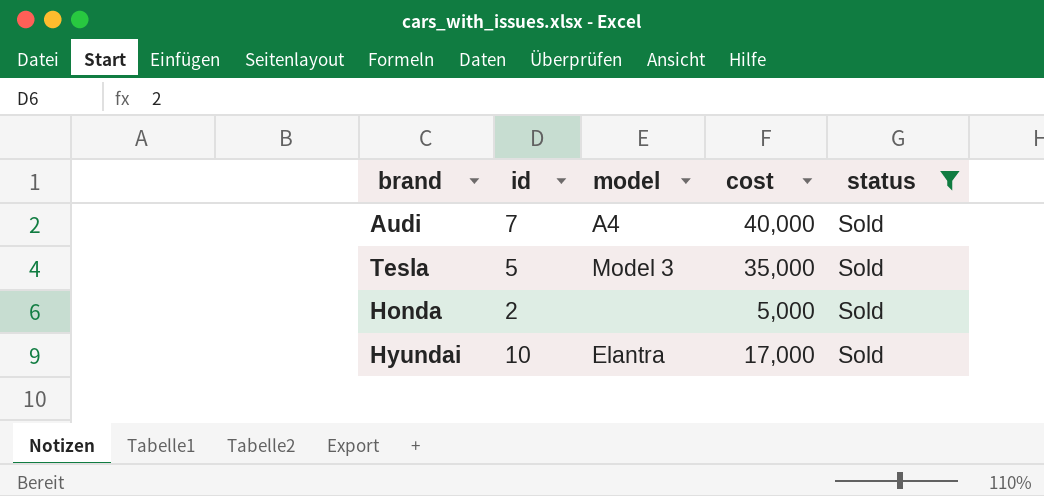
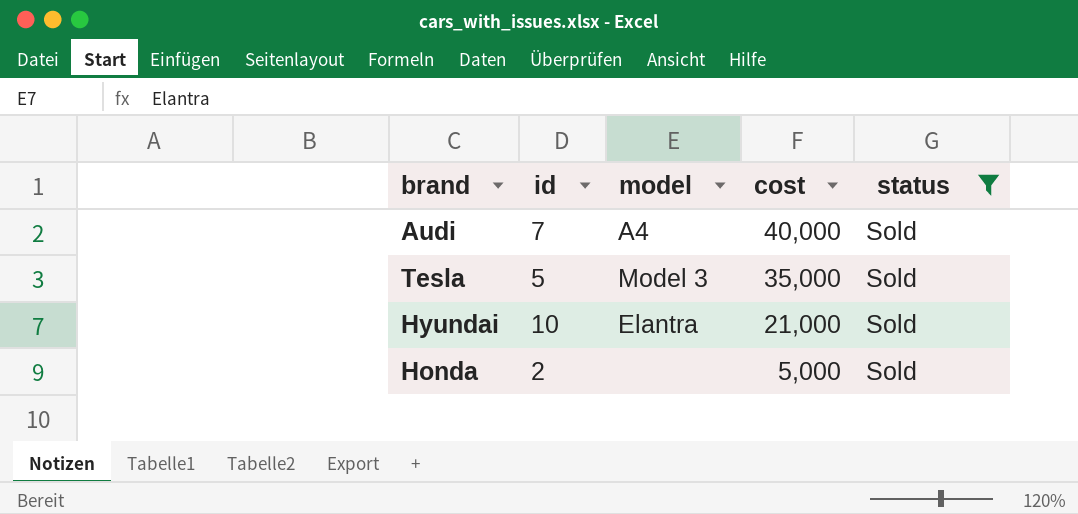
row order: none -> cost descending
Hyundai | cost: 17,000 -> 21,000

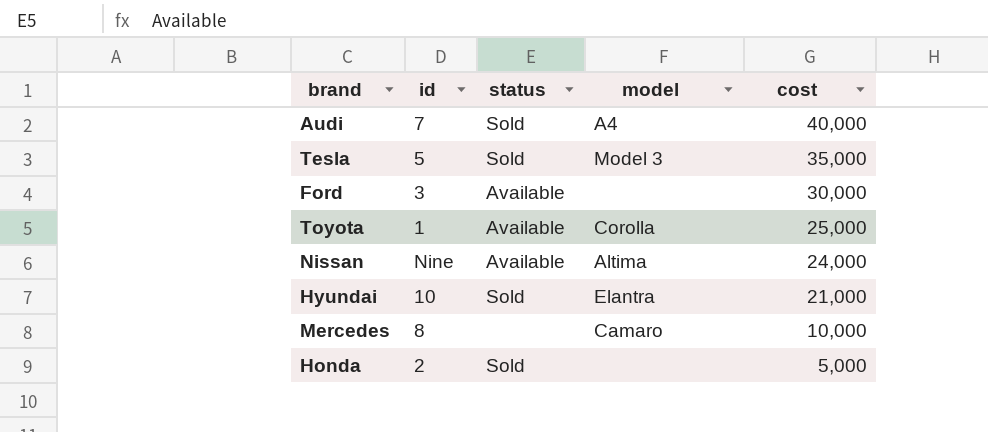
filter: status = Sold -> none
column status | position: 5 -> 3

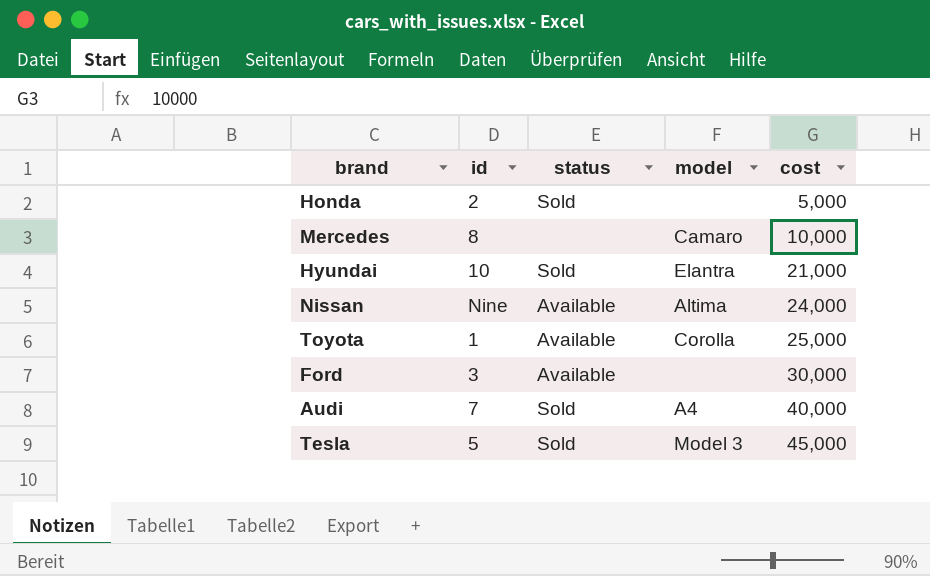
row order: cost descending -> cost ascending
Tesla | cost: 35,000 -> 45,000

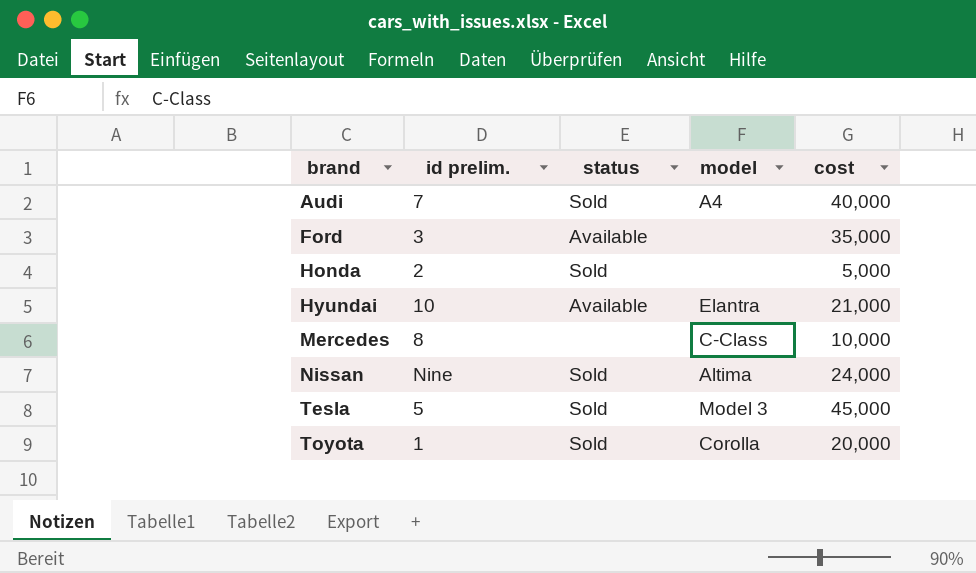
row order: cost ascending -> brand ascending
column name: id -> id prelim.
Ford | cost: 30,000 -> 35,000
Hyundai | status: Sold -> Available
Mercedes | model: Camaro -> C-Class
Nissan | status: Available -> Sold
Toyota | status: Available -> Sold
Toyota | cost: 25,000 -> 20,000

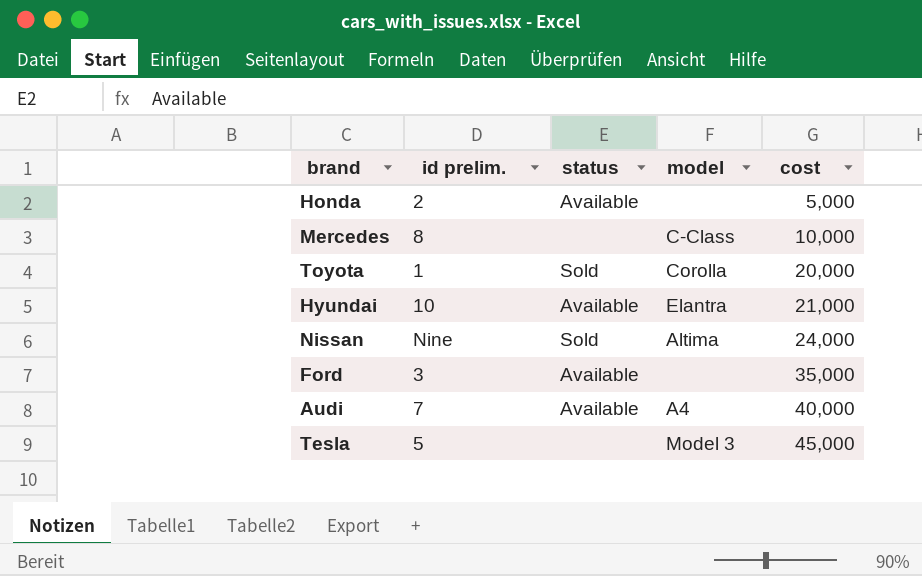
row order: brand ascending -> cost ascending
Honda | status: Sold -> Available
Audi | status: Sold -> Available
Tesla | status: Sold -> none

